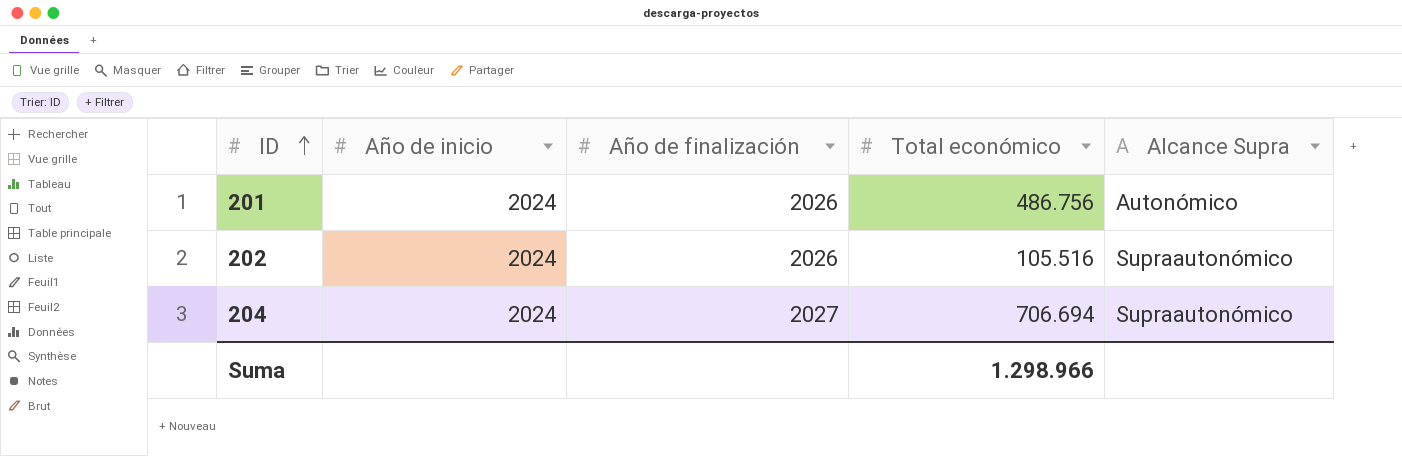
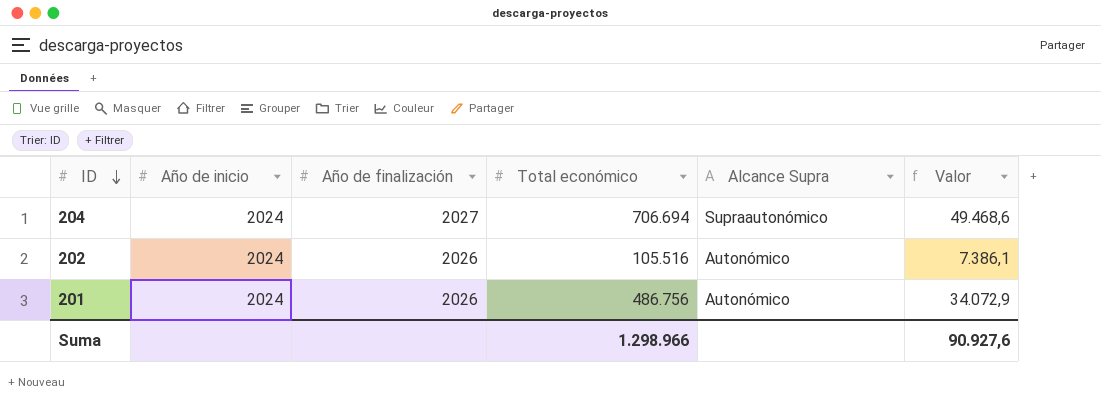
row order: ID ascending -> ID descending
column Valor | formula: none -> [Total económico] * 0,07
202 | Alcance Supra: Supraautonómico -> Autonómico

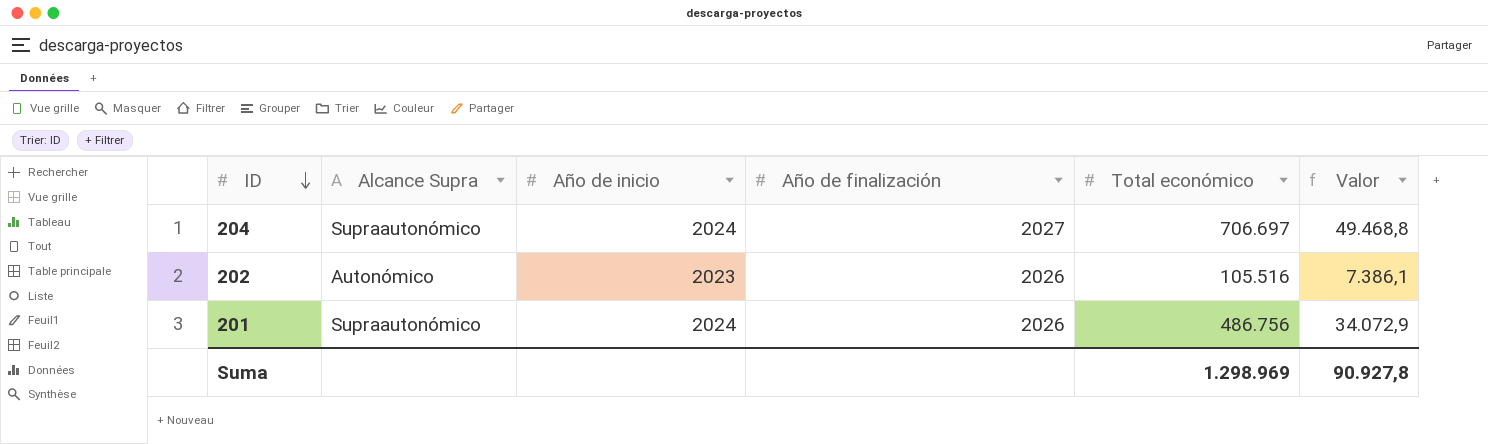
column Alcance Supra | position: 5 -> 2
204 | Total económico: 706.694 -> 706.697
204 | Valor: 49.468,6 -> 49.468,8
202 | Año de inicio: 2024 -> 2023
201 | Alcance Supra: Autonómico -> Supraautonómico
Suma | Total económico: 1.298.966 -> 1.298.969
Suma | Valor: 90.927,6 -> 90.927,8

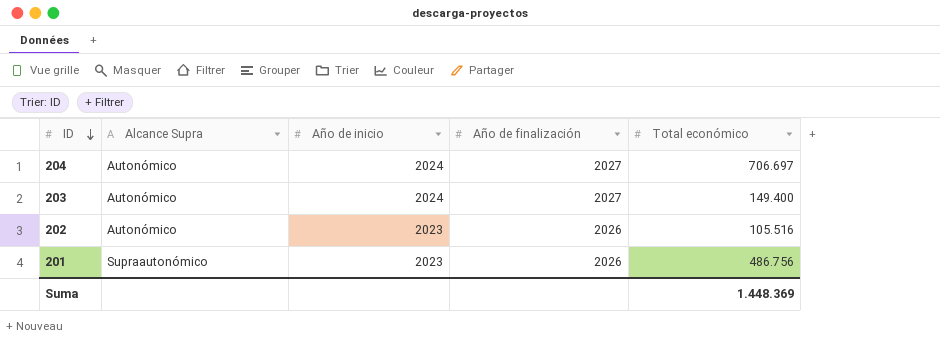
column Valor | formula: [Total económico] * 0,07 -> none
204 | Alcance Supra: Supraautonómico -> Autonómico
row 203: none -> Autonómico | 2024 | 2027 | 149.400
201 | Año de inicio: 2024 -> 2023
Suma | Total económico: 1.298.969 -> 1.448.369

